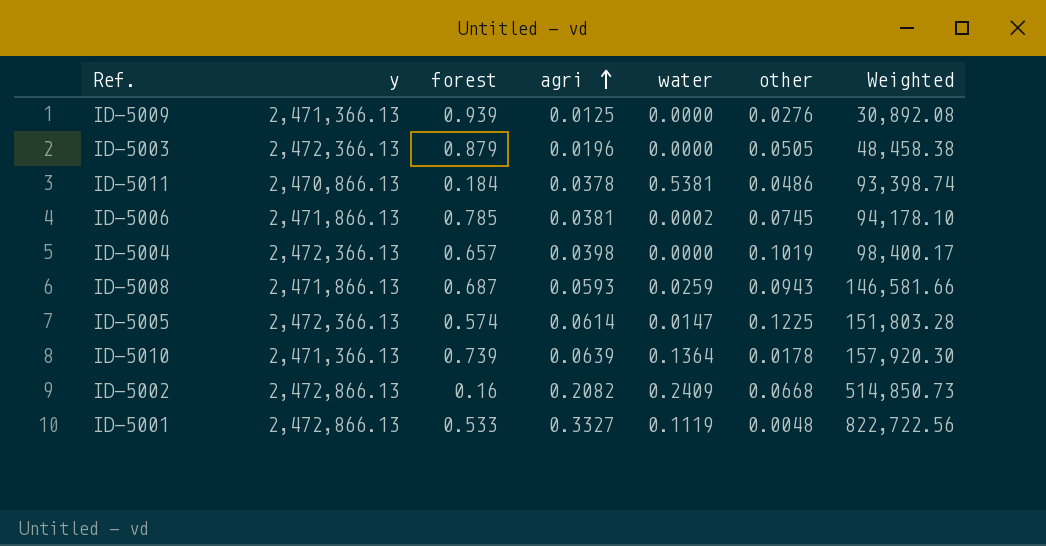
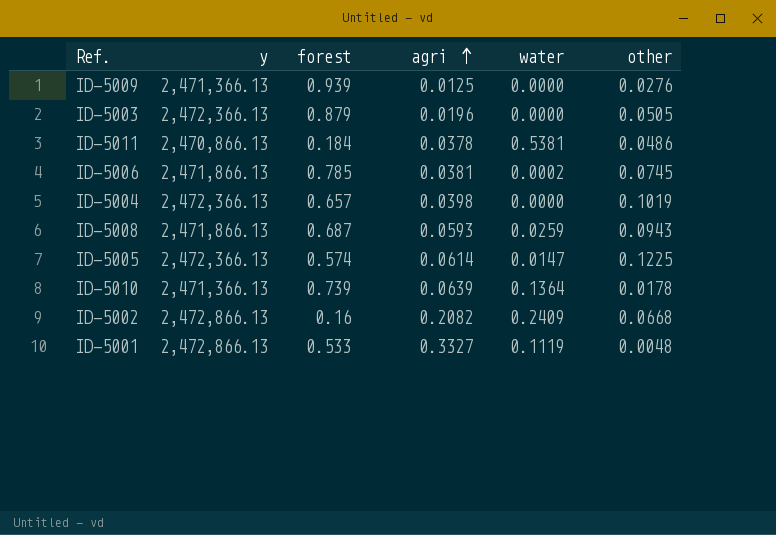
column Weighted | formula: [y] * [agri] -> none

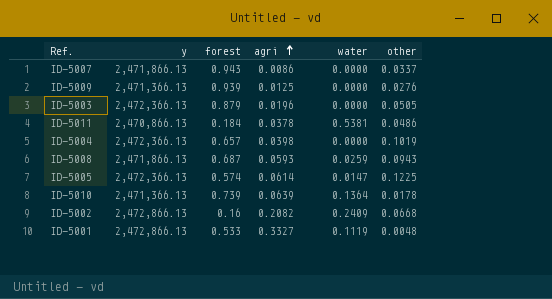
row ID-5006: 2,471,866.13 | 0.785 | 0.0381 | 0.0002 | 0.0745 -> none
row ID-5007: none -> 2,471,866.13 | 0.943 | 0.0086 | 0.0000 | 0.0337

